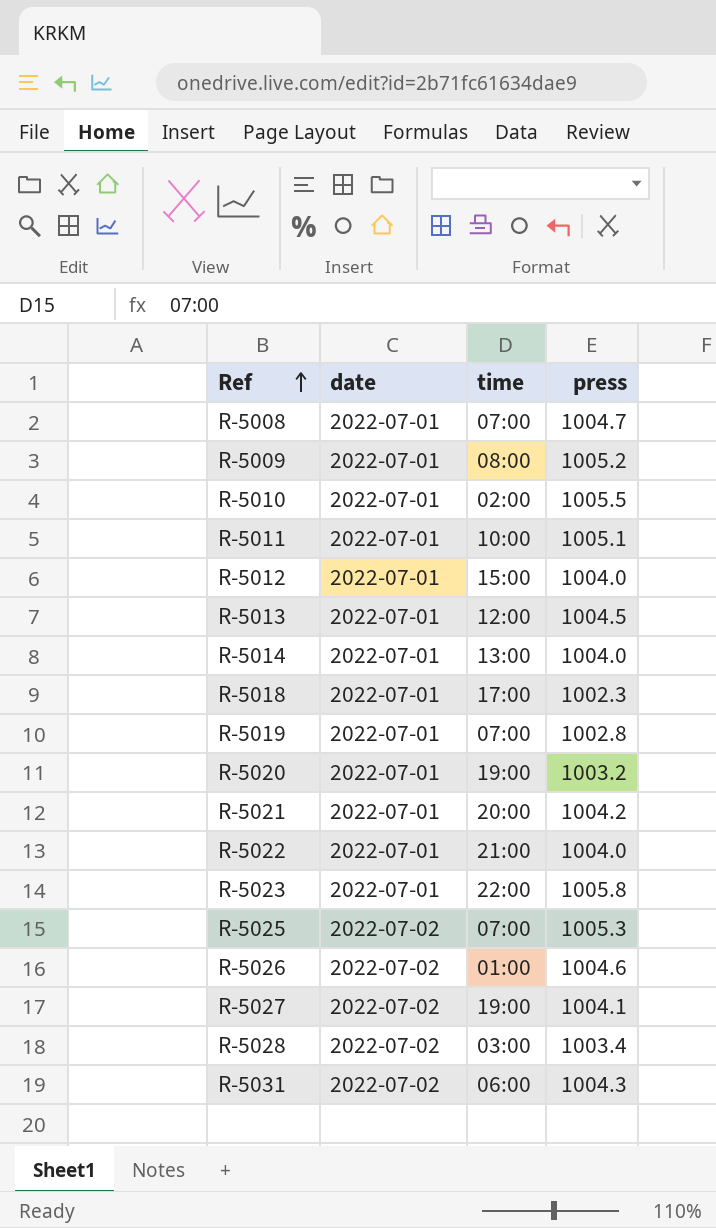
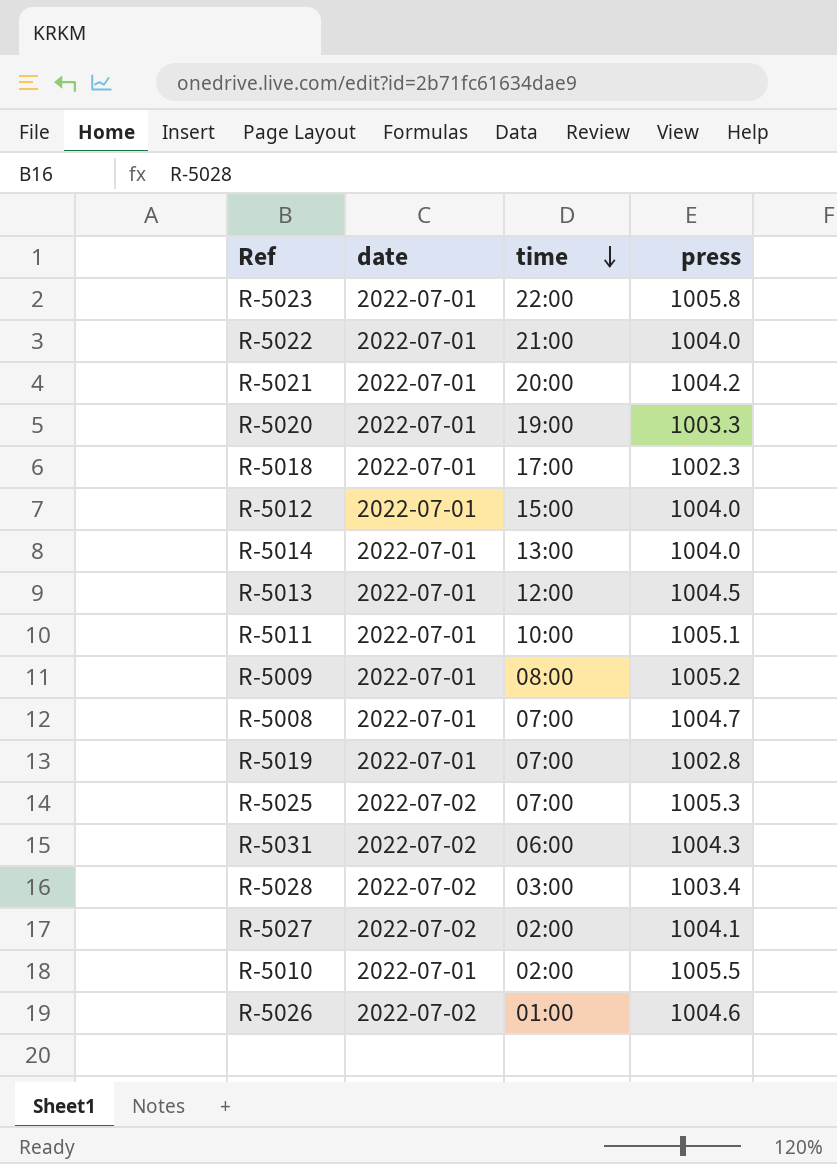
row order: Ref ascending -> time descending
R-5020 | press: 1003.2 -> 1003.3
R-5027 | time: 19:00 -> 02:00

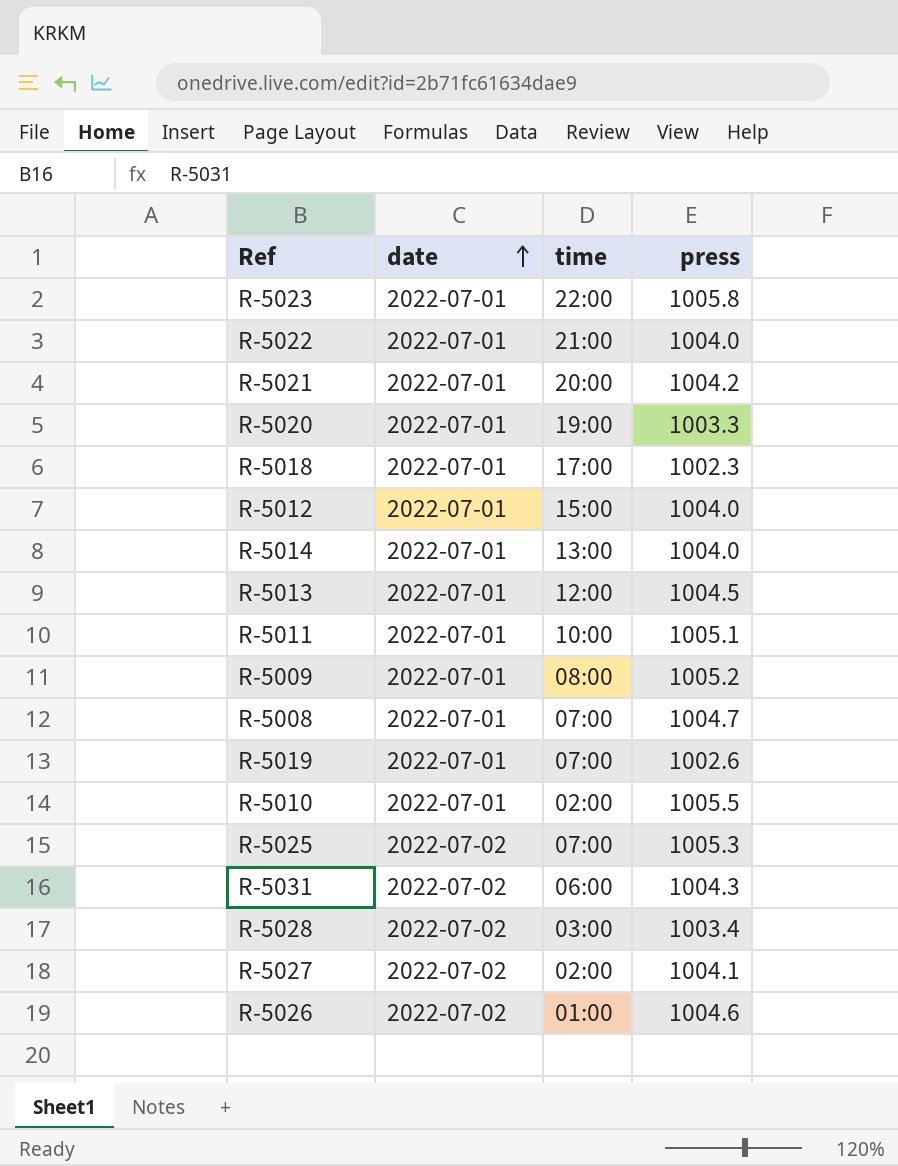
row order: time descending -> date ascending
R-5019 | press: 1002.8 -> 1002.6

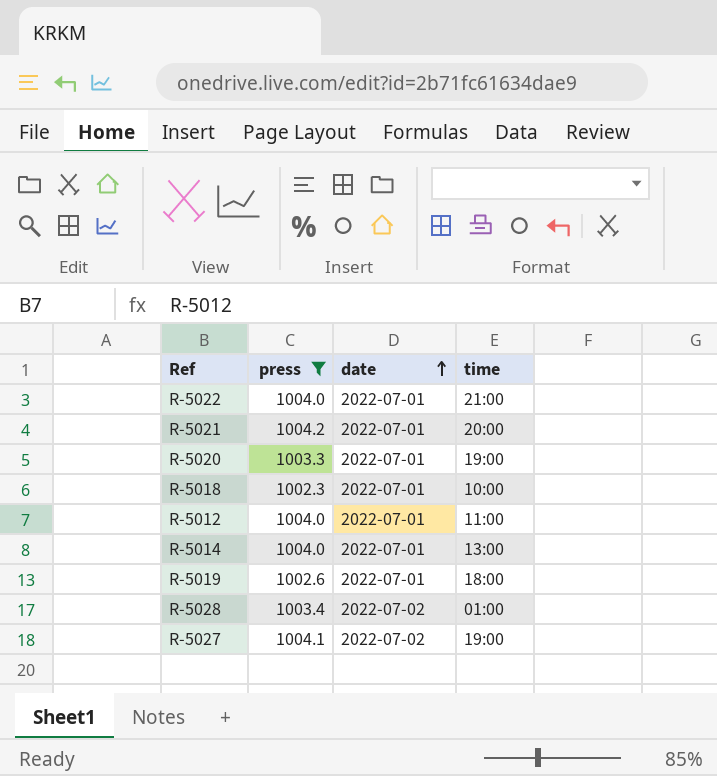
filter: none -> press <= 1004.2
column press | position: 4 -> 2
R-5018 | time: 17:00 -> 10:00
R-5012 | time: 15:00 -> 11:00
R-5019 | time: 07:00 -> 18:00
R-5028 | time: 03:00 -> 01:00
R-5027 | time: 02:00 -> 19:00

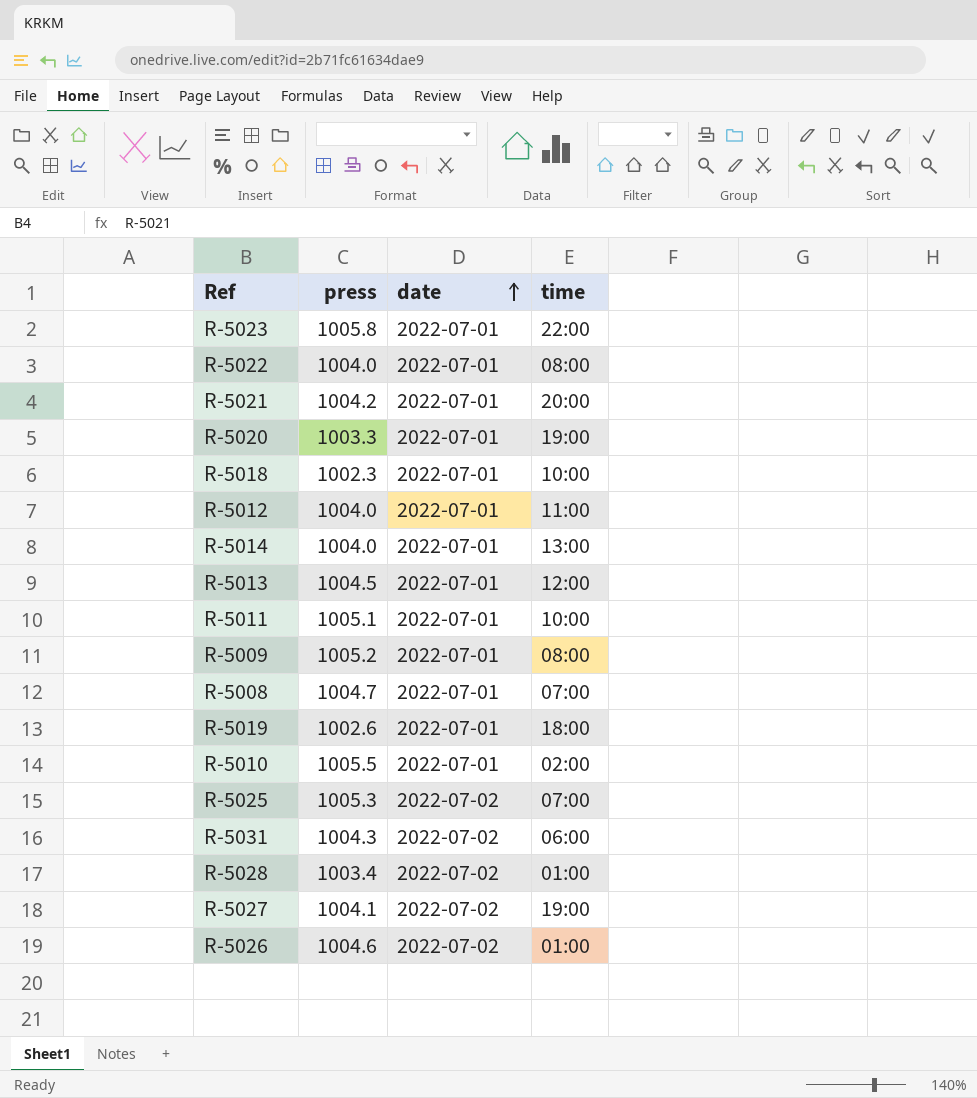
filter: press <= 1004.2 -> none
R-5022 | time: 21:00 -> 08:00

